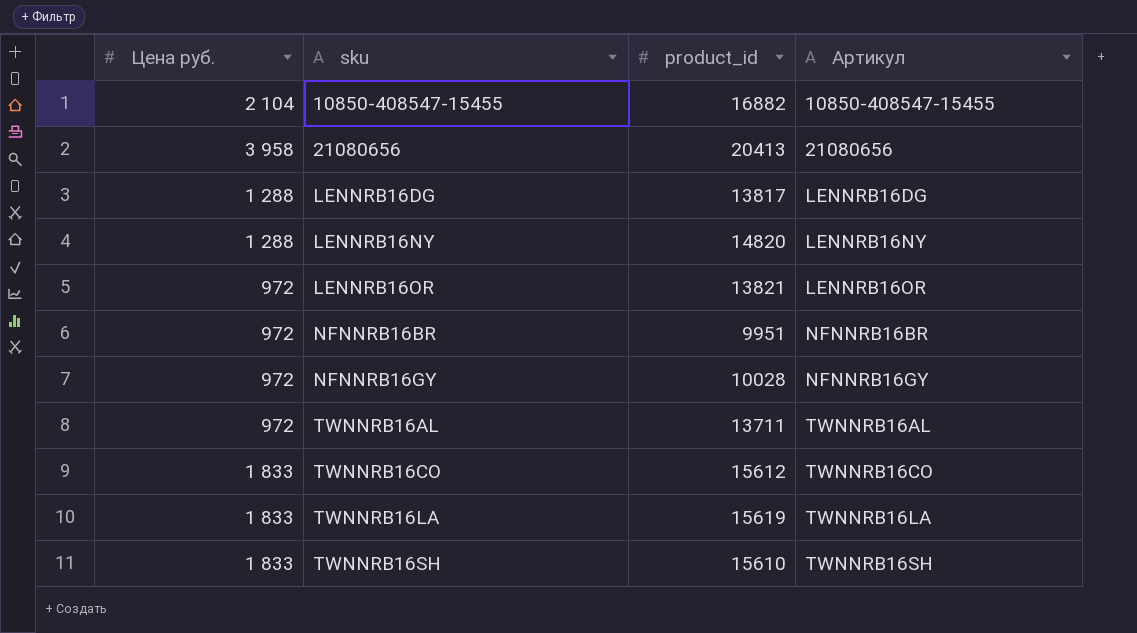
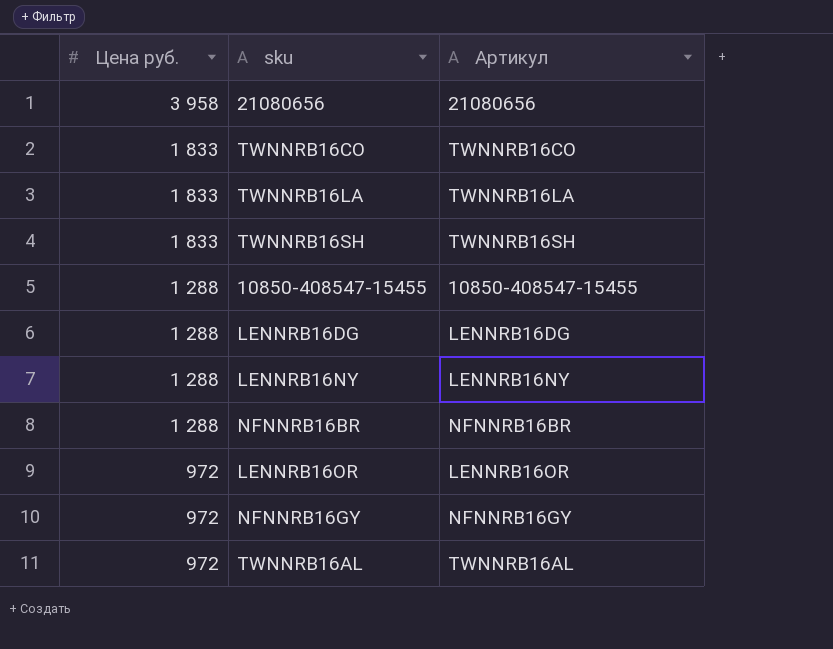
row order: sku ascending -> Цена руб. descending
column product_id | position: 3 -> none
10850-408547-15455 | Цена руб.: 2 104 -> 1 288
NFNNRB16BR | Цена руб.: 972 -> 1 288

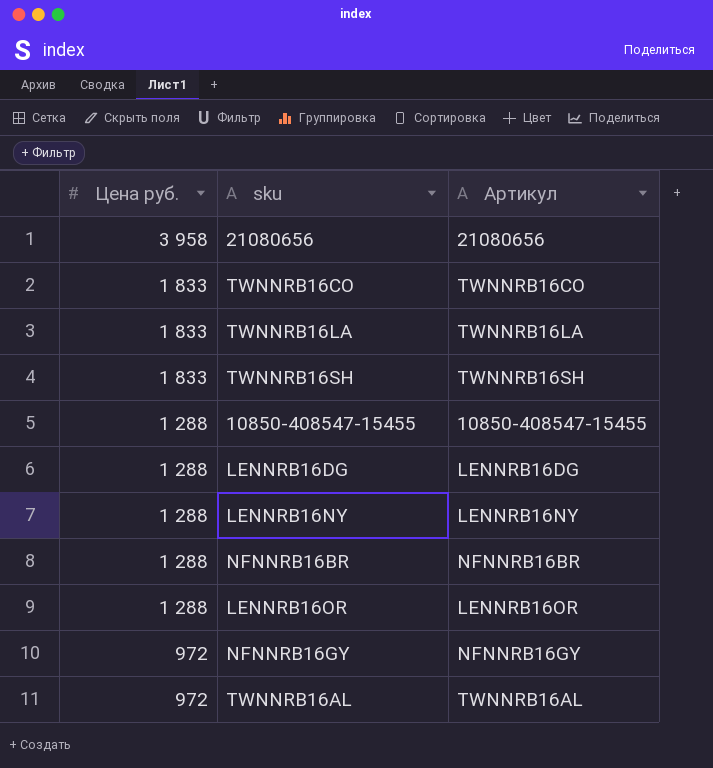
LENNRB16OR | Цена руб.: 972 -> 1 288

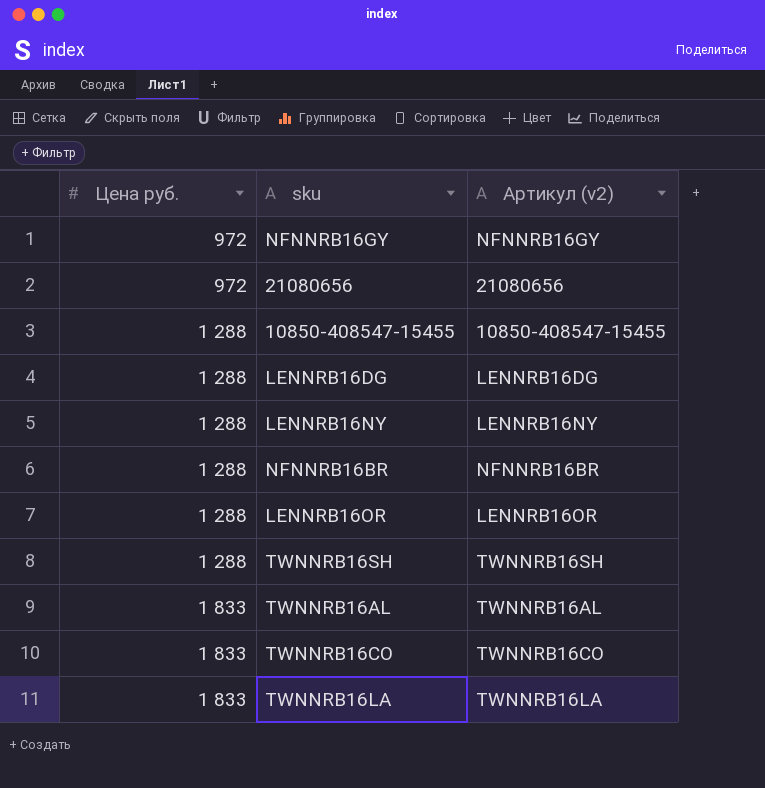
row order: Цена руб. descending -> Цена руб. ascending
column name: Артикул -> Артикул (v2)
21080656 | Цена руб.: 3 958 -> 972
TWNNRB16SH | Цена руб.: 1 833 -> 1 288
TWNNRB16AL | Цена руб.: 972 -> 1 833

